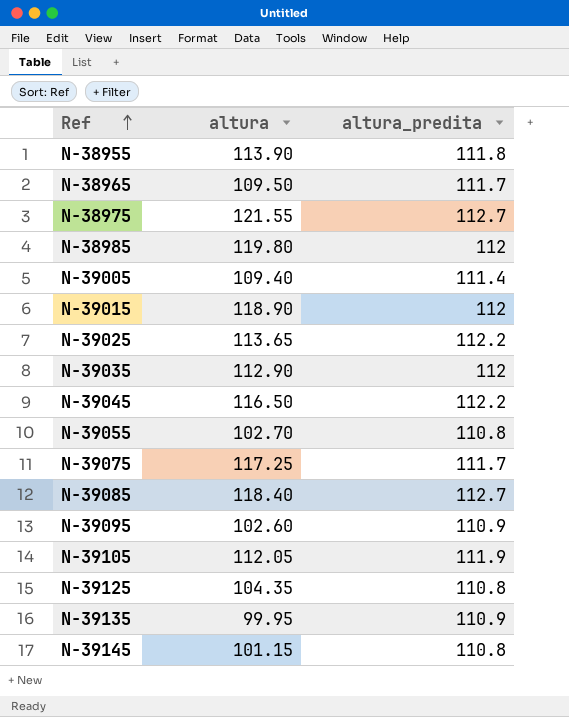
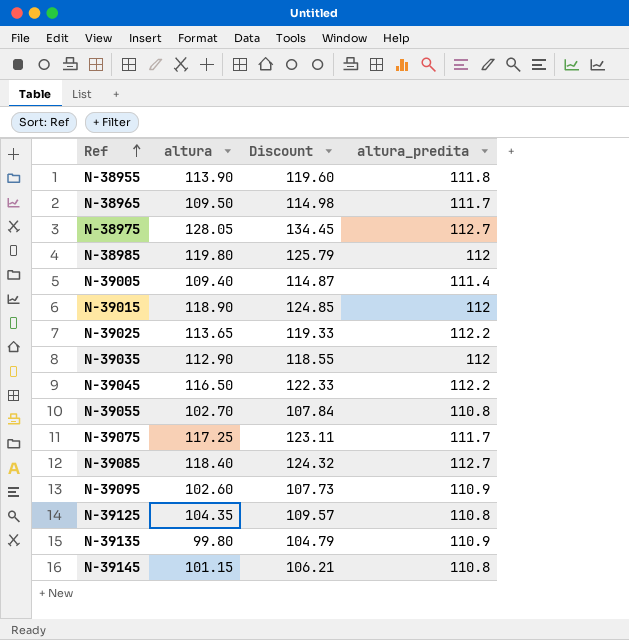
column Discount | formula: none -> [altura] * 1.05
row N-39105: 112.05 | 111.9 -> none
N-38975 | altura: 121.55 -> 128.05
N-39135 | altura: 99.95 -> 99.80

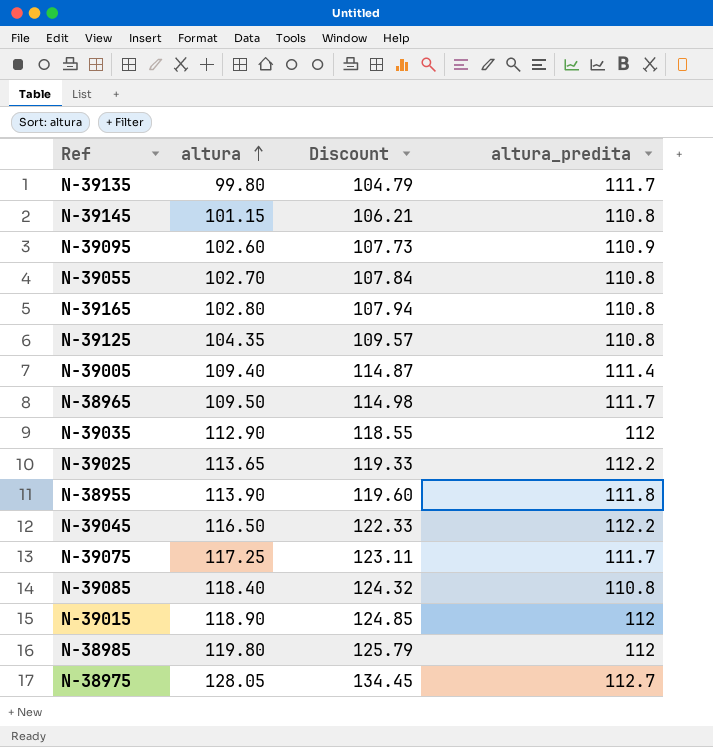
row order: Ref ascending -> altura ascending
N-39135 | altura_predita: 110.9 -> 111.7
row N-39165: none -> 102.80 | 107.94 | 110.8
N-39085 | altura_predita: 112.7 -> 110.8

